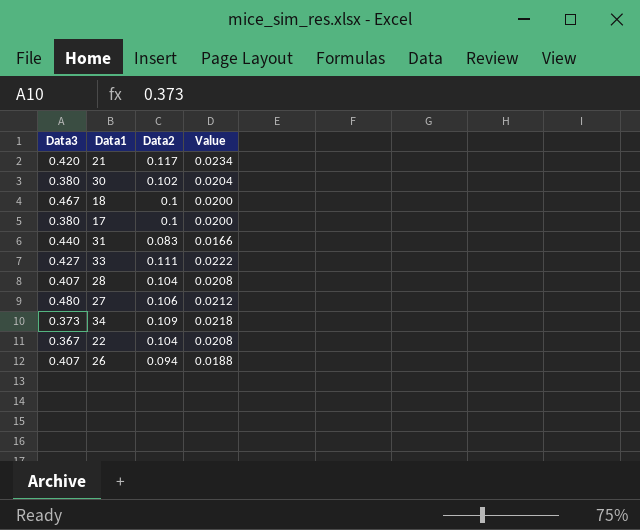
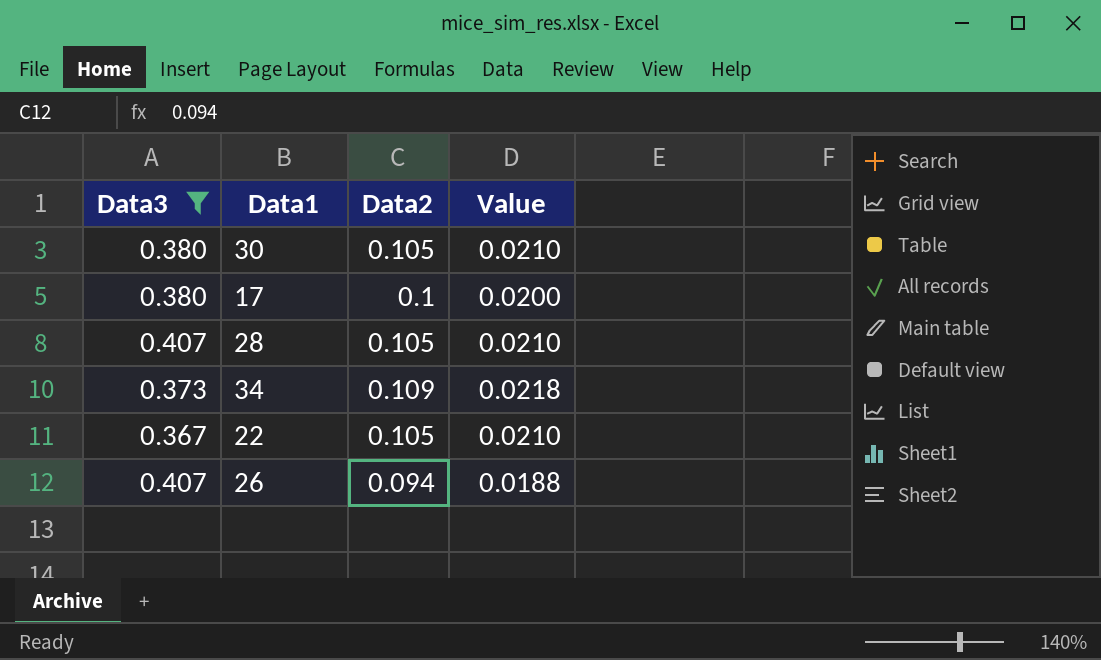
filter: none -> Data3 <= 0.407
30 | Data2: 0.102 -> 0.105
30 | Value: 0.0204 -> 0.0210
28 | Data2: 0.104 -> 0.105
28 | Value: 0.0208 -> 0.0210
22 | Data2: 0.104 -> 0.105
22 | Value: 0.0208 -> 0.0210

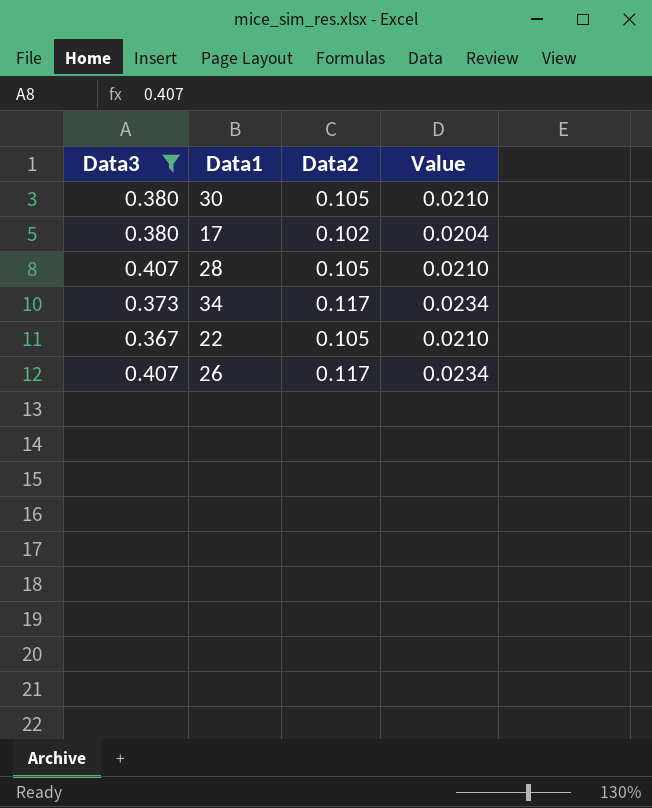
17 | Data2: 0.1 -> 0.102
17 | Value: 0.0200 -> 0.0204
34 | Data2: 0.109 -> 0.117
34 | Value: 0.0218 -> 0.0234
26 | Data2: 0.094 -> 0.117
26 | Value: 0.0188 -> 0.0234

